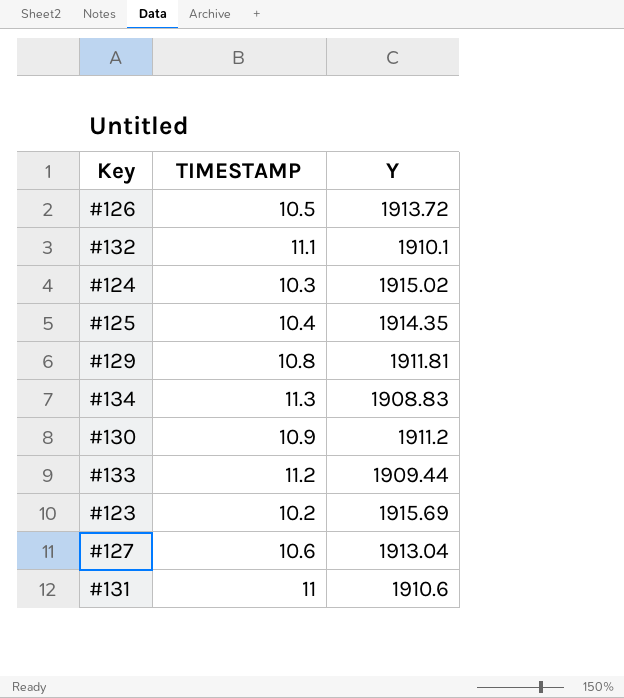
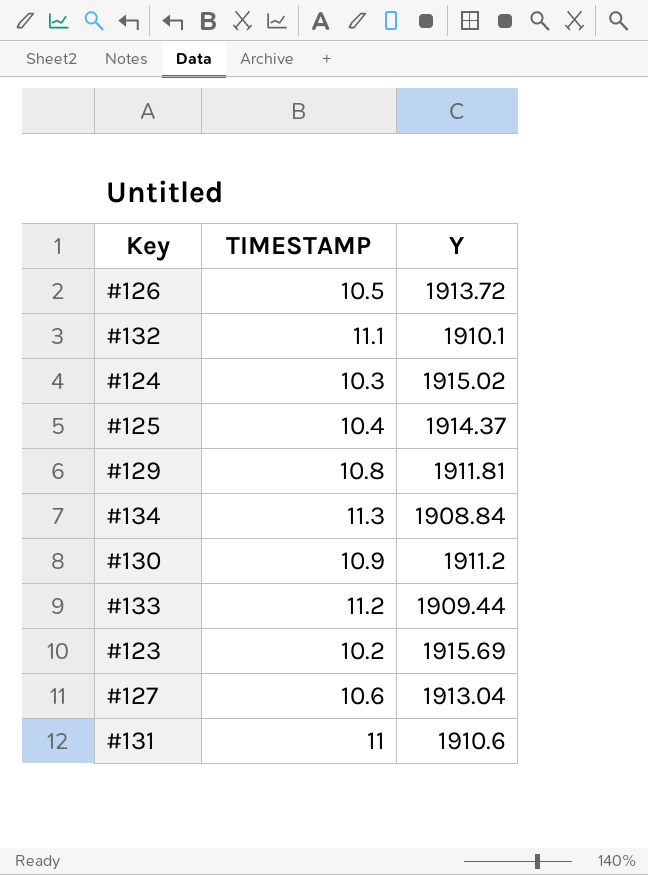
#125 | Y: 1914.35 -> 1914.37
#134 | Y: 1908.83 -> 1908.84

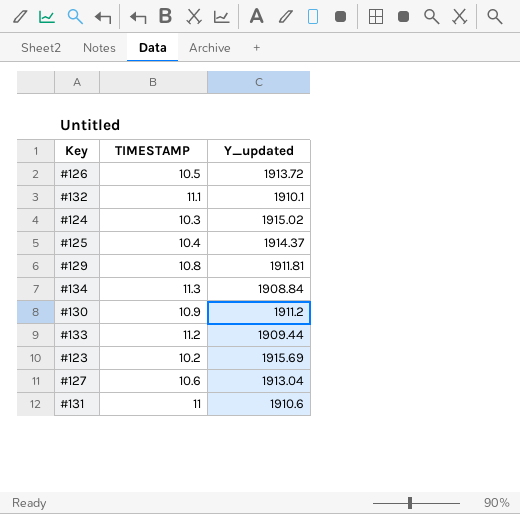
column name: Y -> Y_updated

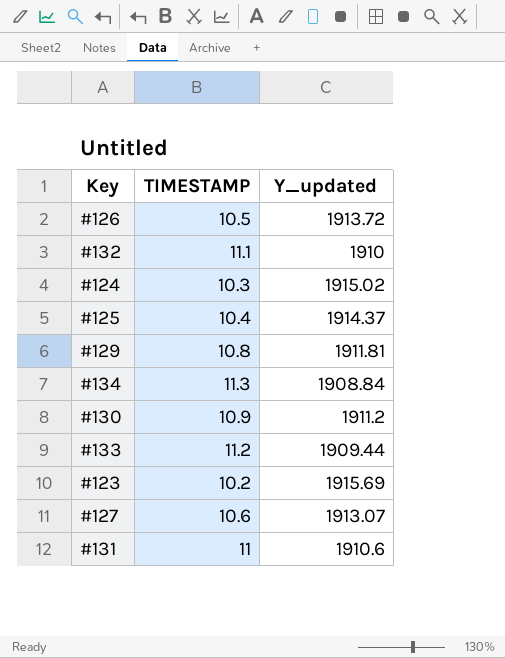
#132 | Y_updated: 1910.1 -> 1910
#127 | Y_updated: 1913.04 -> 1913.07

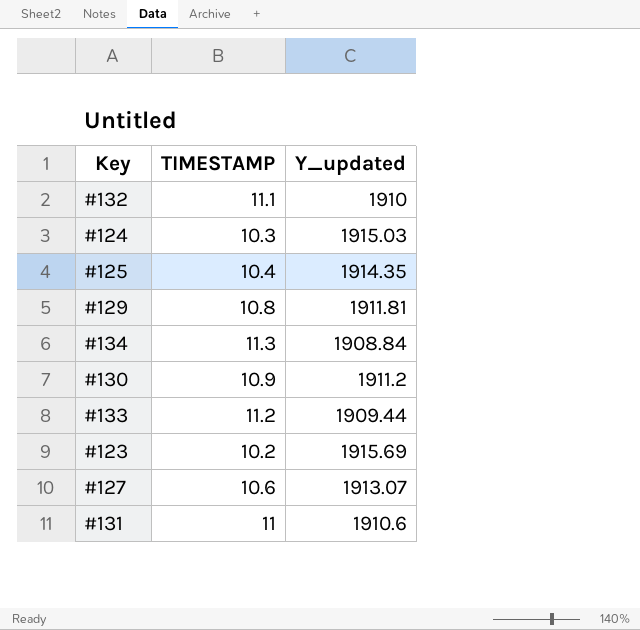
row #126: 10.5 | 1913.72 -> none
#124 | Y_updated: 1915.02 -> 1915.03
#125 | Y_updated: 1914.37 -> 1914.35

